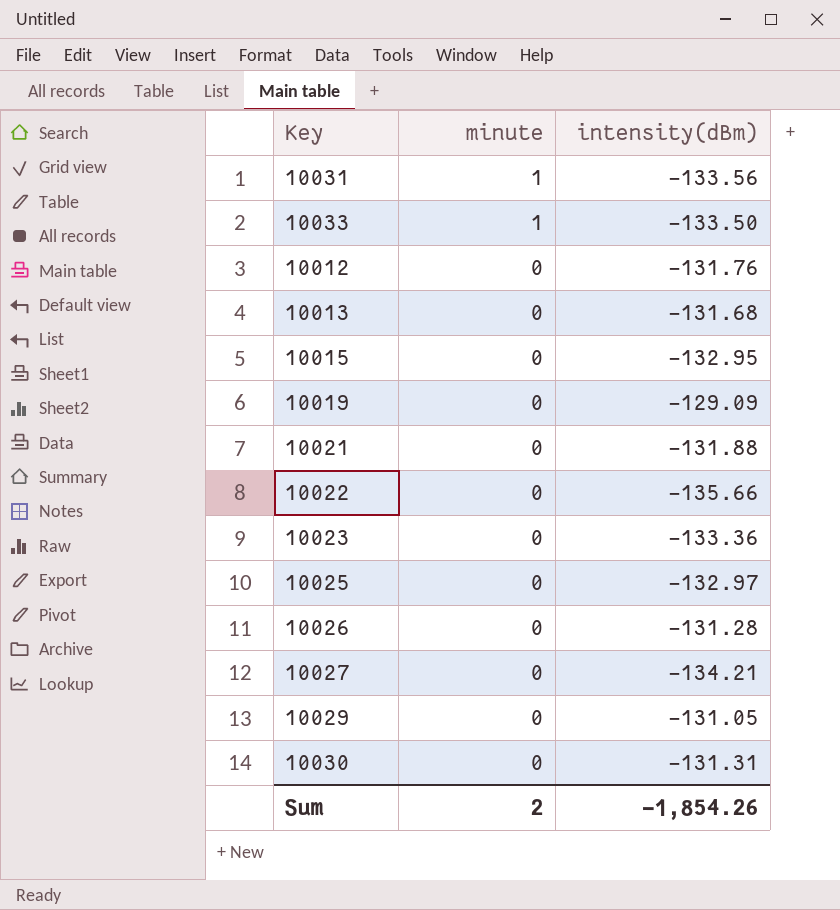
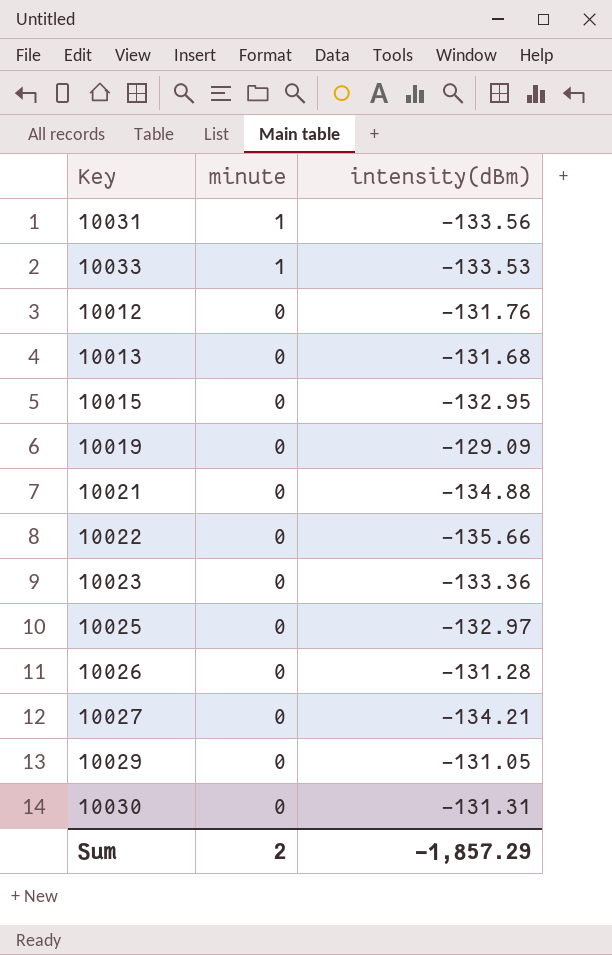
10033 | intensity(dBm): -133.50 -> -133.53
10021 | intensity(dBm): -131.88 -> -134.88
Sum | intensity(dBm): -1,854.26 -> -1,857.29

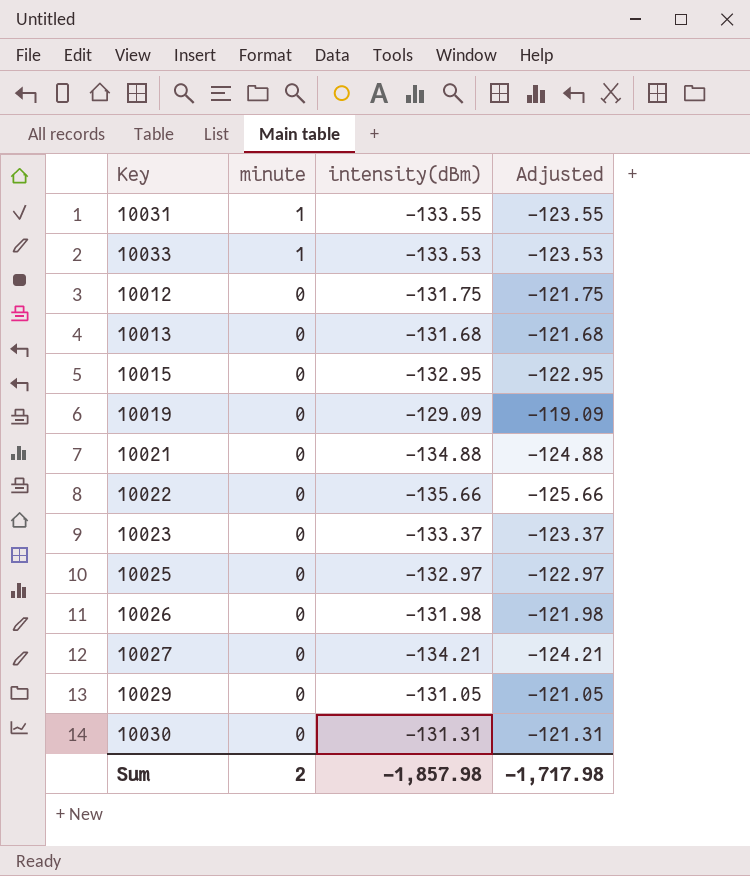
column Adjusted | formula: none -> [intensity(dBm)] + 10
10031 | intensity(dBm): -133.56 -> -133.55
10012 | intensity(dBm): -131.76 -> -131.75
10023 | intensity(dBm): -133.36 -> -133.37
10026 | intensity(dBm): -131.28 -> -131.98
Sum | intensity(dBm): -1,857.29 -> -1,857.98

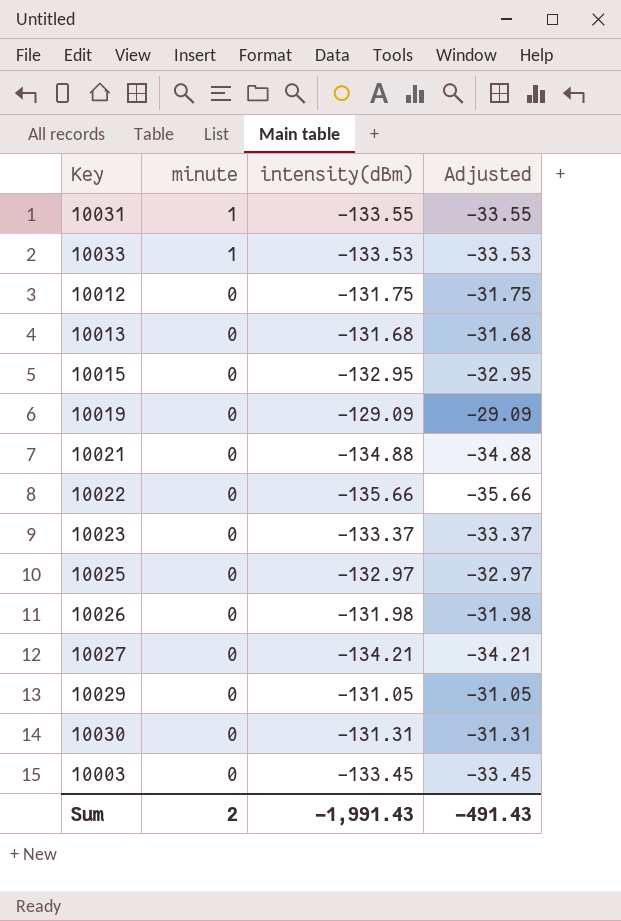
column Adjusted | formula: [intensity(dBm)] + 10 -> [intensity(dBm)] + 100
row 10003: none -> 0 | -133.45 | -33.45
Sum | intensity(dBm): -1,857.98 -> -1,991.43
Sum | Adjusted: -1,717.98 -> -491.43

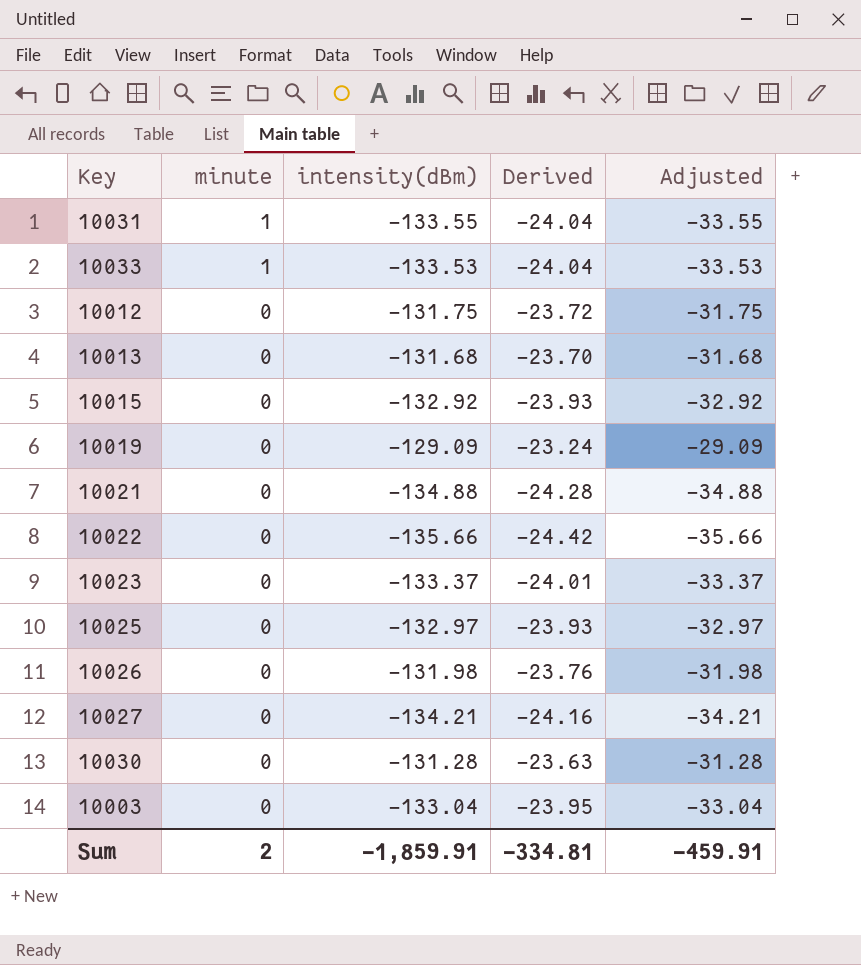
column Derived | formula: none -> [intensity(dBm)] * 0.18
row 10029: 0 | -131.05 | -31.05 -> none
10015 | intensity(dBm): -132.95 -> -132.92
10015 | Adjusted: -32.95 -> -32.92
10030 | intensity(dBm): -131.31 -> -131.28
10030 | Adjusted: -31.31 -> -31.28
10003 | intensity(dBm): -133.45 -> -133.04
10003 | Adjusted: -33.45 -> -33.04
Sum | intensity(dBm): -1,991.43 -> -1,859.91
Sum | Adjusted: -491.43 -> -459.91

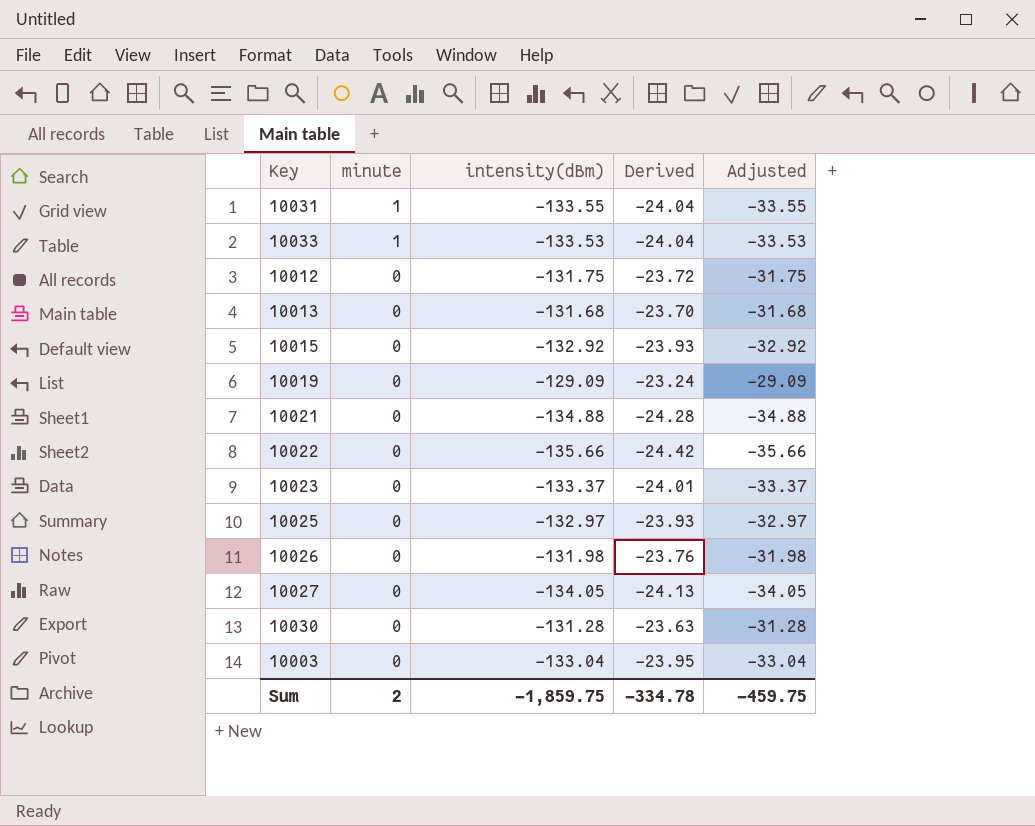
10027 | intensity(dBm): -134.21 -> -134.05
10027 | Derived: -24.16 -> -24.13
10027 | Adjusted: -34.21 -> -34.05
Sum | intensity(dBm): -1,859.91 -> -1,859.75
Sum | Derived: -334.81 -> -334.78
Sum | Adjusted: -459.91 -> -459.75

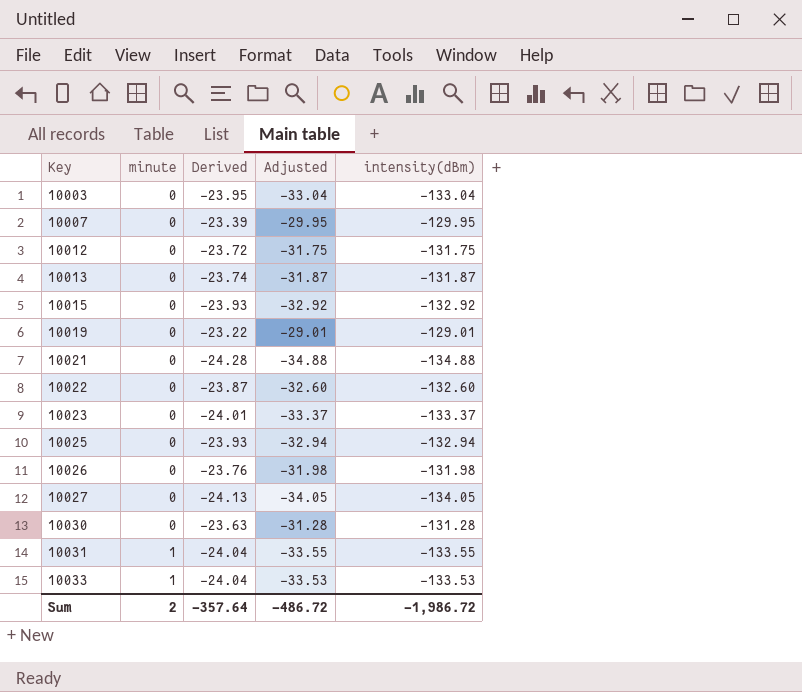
row order: minute descending -> Key ascending
column intensity(dBm) | position: 3 -> 5
row 10007: none -> 0 | -23.39 | -29.95 | -129.95
10013 | Derived: -23.70 -> -23.74
10013 | Adjusted: -31.68 -> -31.87
10013 | intensity(dBm): -131.68 -> -131.87
10019 | Derived: -23.24 -> -23.22
10019 | Adjusted: -29.09 -> -29.01
10019 | intensity(dBm): -129.09 -> -129.01
10022 | Derived: -24.42 -> -23.87
10022 | Adjusted: -35.66 -> -32.60
10022 | intensity(dBm): -135.66 -> -132.60
10025 | Adjusted: -32.97 -> -32.94
10025 | intensity(dBm): -132.97 -> -132.94
Sum | Derived: -334.78 -> -357.64
Sum | Adjusted: -459.75 -> -486.72
Sum | intensity(dBm): -1,859.75 -> -1,986.72

